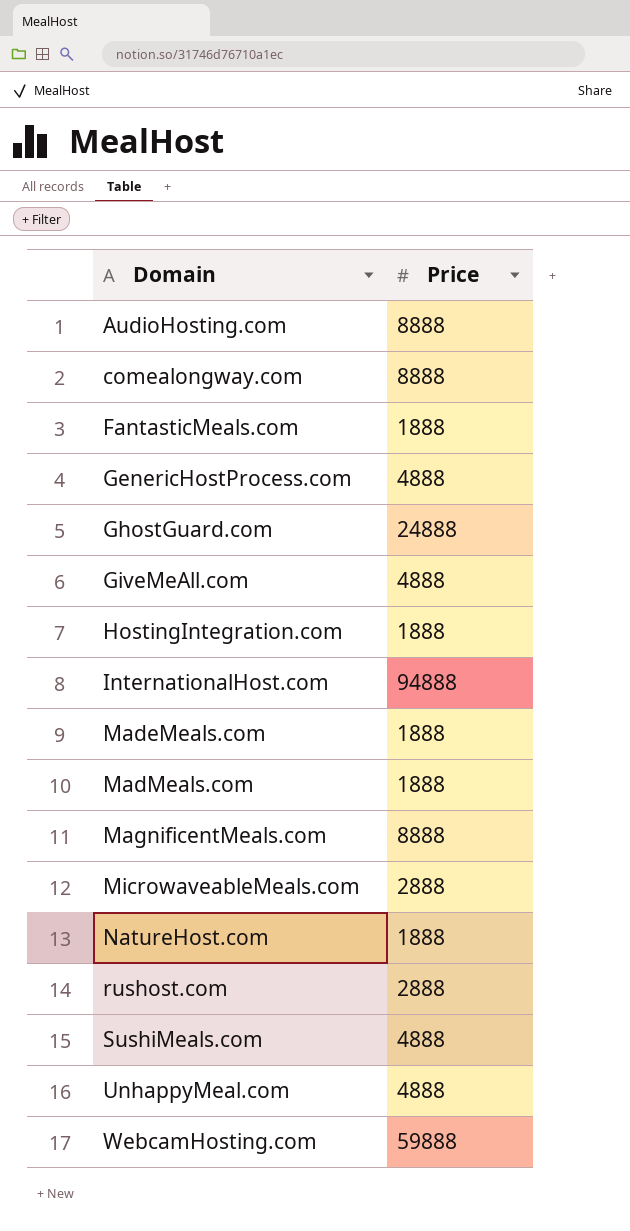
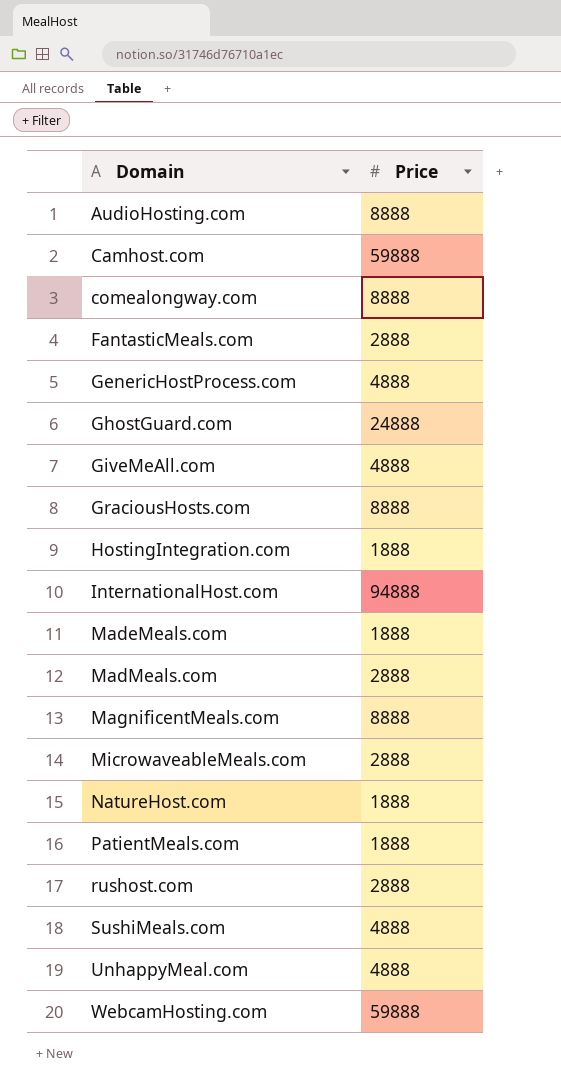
row Camhost.com: none -> 59888
FantasticMeals.com | Price: 1888 -> 2888
row GraciousHosts.com: none -> 8888
MadMeals.com | Price: 1888 -> 2888
row PatientMeals.com: none -> 1888

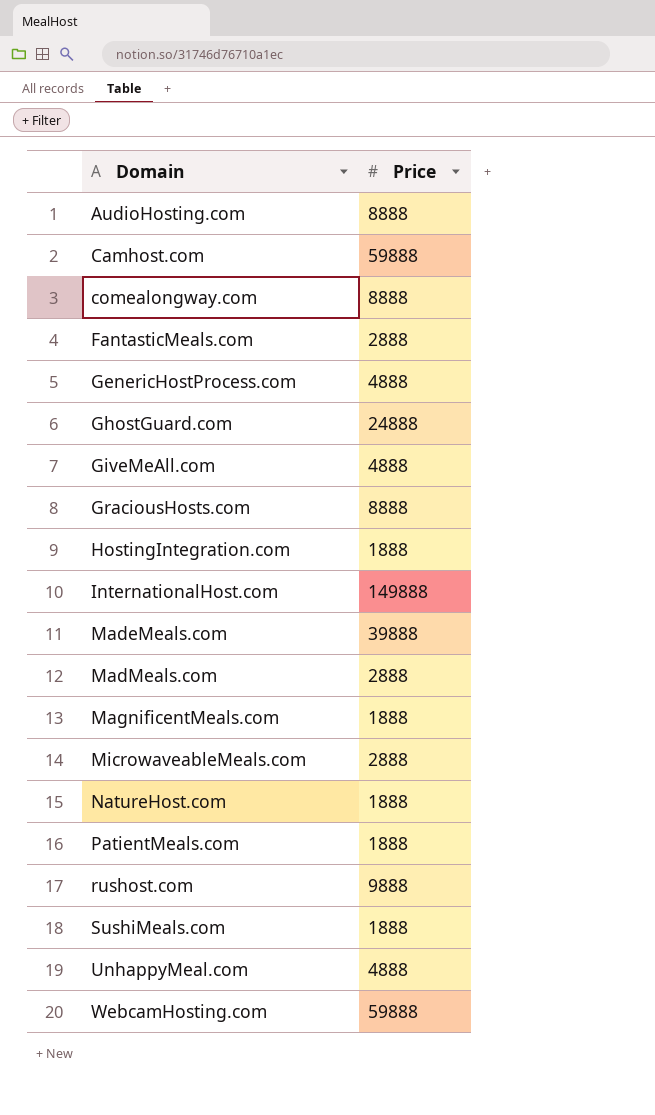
InternationalHost.com | Price: 94888 -> 149888
MadeMeals.com | Price: 1888 -> 39888
MagnificentMeals.com | Price: 8888 -> 1888
rushost.com | Price: 2888 -> 9888
SushiMeals.com | Price: 4888 -> 1888

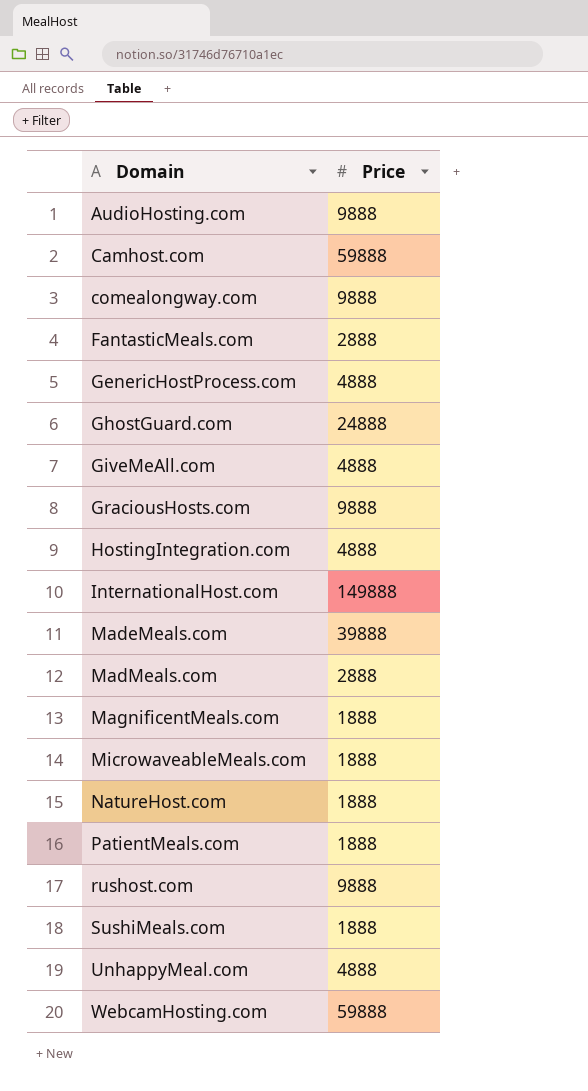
AudioHosting.com | Price: 8888 -> 9888
comealongway.com | Price: 8888 -> 9888
GraciousHosts.com | Price: 8888 -> 9888
HostingIntegration.com | Price: 1888 -> 4888
MicrowaveableMeals.com | Price: 2888 -> 1888

